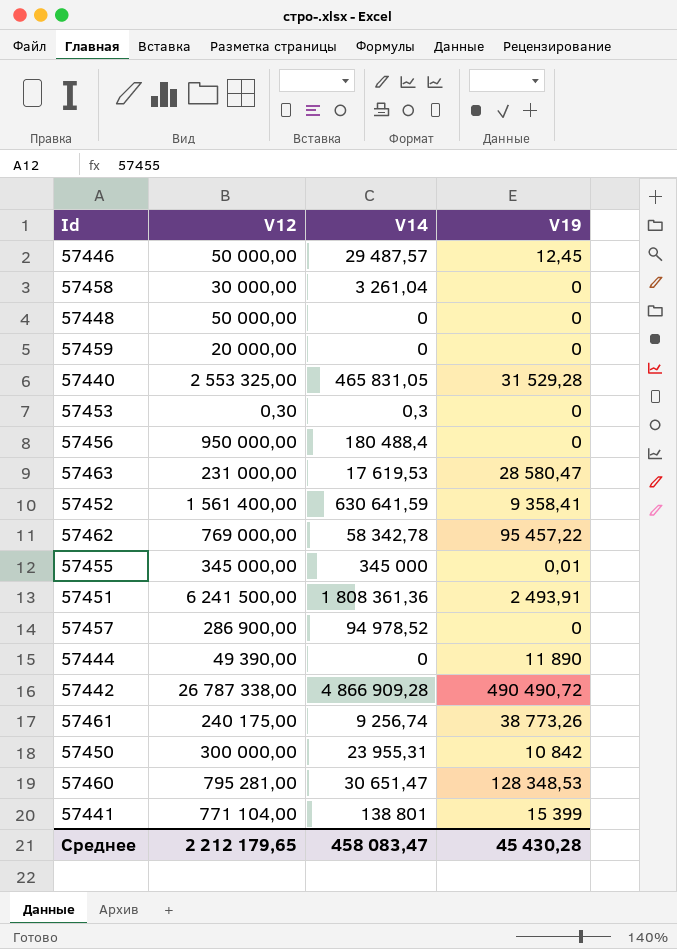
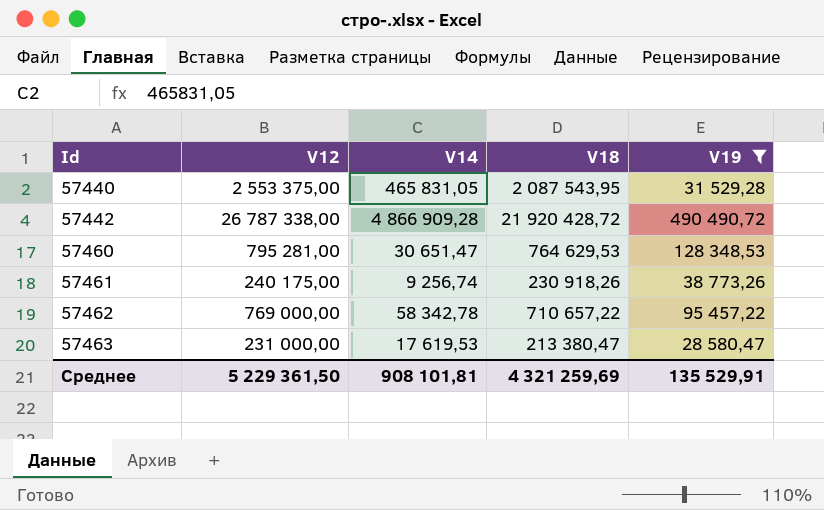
filter: none -> V19 >= 28 580,47
row order: none -> Id ascending
column V18 | formula: none -> [V12] - [V14]
57440 | V12: 2 553 325,00 -> 2 553 375,00
Среднее | V12: 2 212 179,65 -> 5 229 361,50
Среднее | V14: 458 083,47 -> 908 101,81
Среднее | V19: 45 430,28 -> 135 529,91

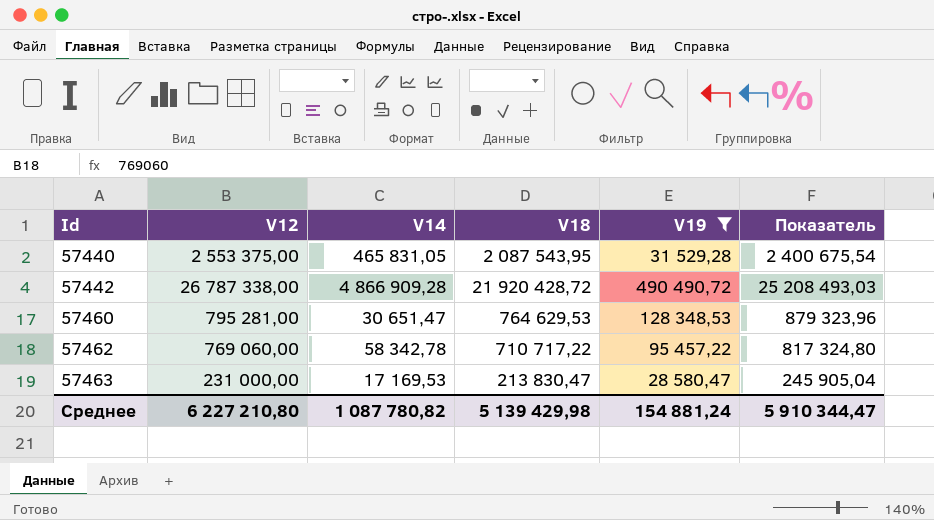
column Показатель | formula: none -> [V18] * 1,15
row 57461: 240 175,00 | 9 256,74 | 230 918,26 | 38 773,26 -> none
57462 | V12: 769 000,00 -> 769 060,00
57462 | V18: 710 657,22 -> 710 717,22
57463 | V14: 17 619,53 -> 17 169,53
57463 | V18: 213 380,47 -> 213 830,47
Среднее | V12: 5 229 361,50 -> 6 227 210,80
Среднее | V14: 908 101,81 -> 1 087 780,82
Среднее | V18: 4 321 259,69 -> 5 139 429,98
Среднее | V19: 135 529,91 -> 154 881,24

